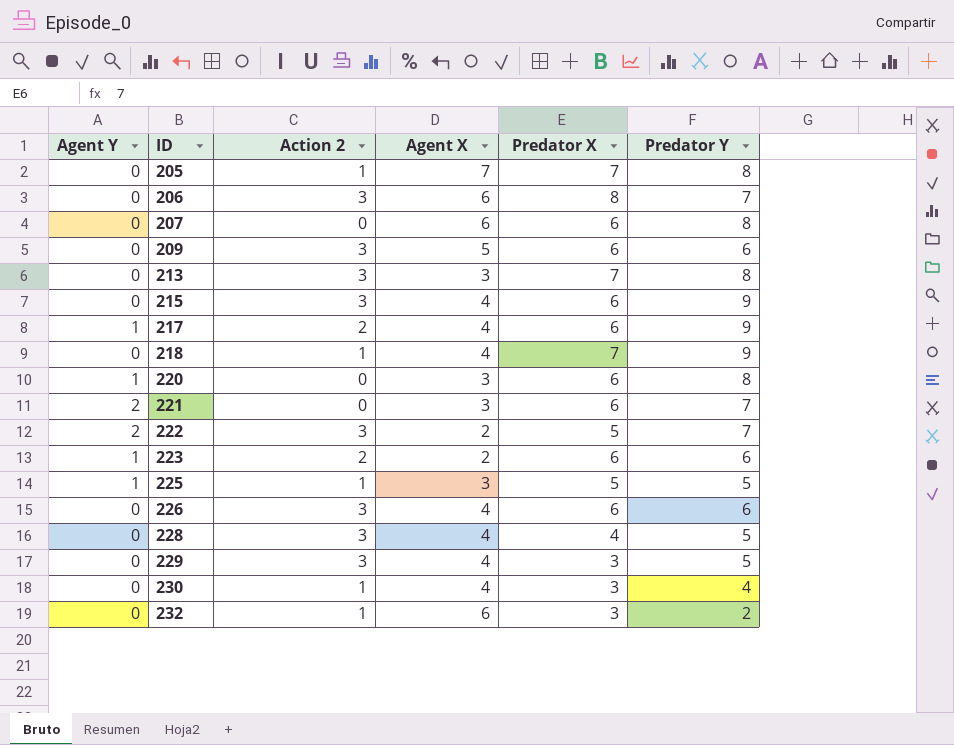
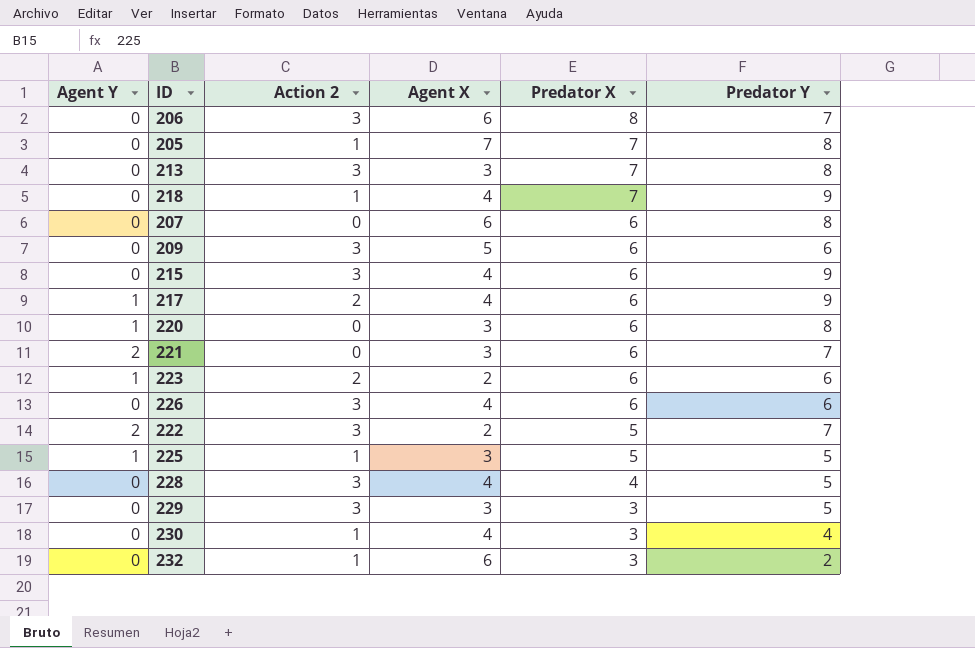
row order: ID ascending -> Predator X descending
229 | Agent X: 4 -> 3

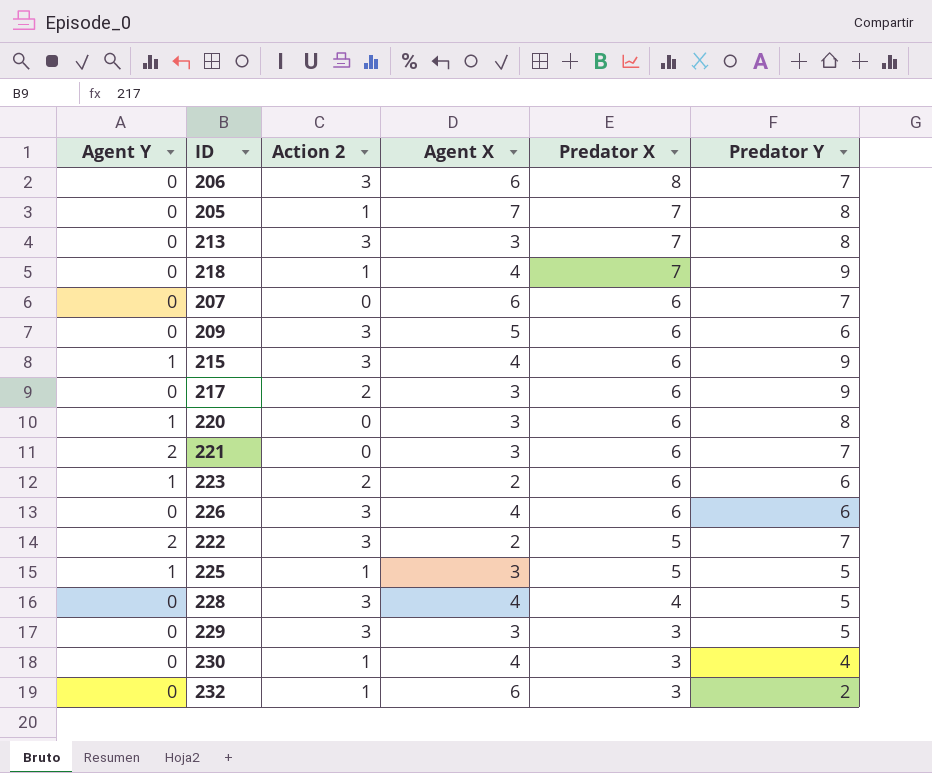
207 | Predator Y: 8 -> 7
215 | Agent Y: 0 -> 1
217 | Agent Y: 1 -> 0
217 | Agent X: 4 -> 3

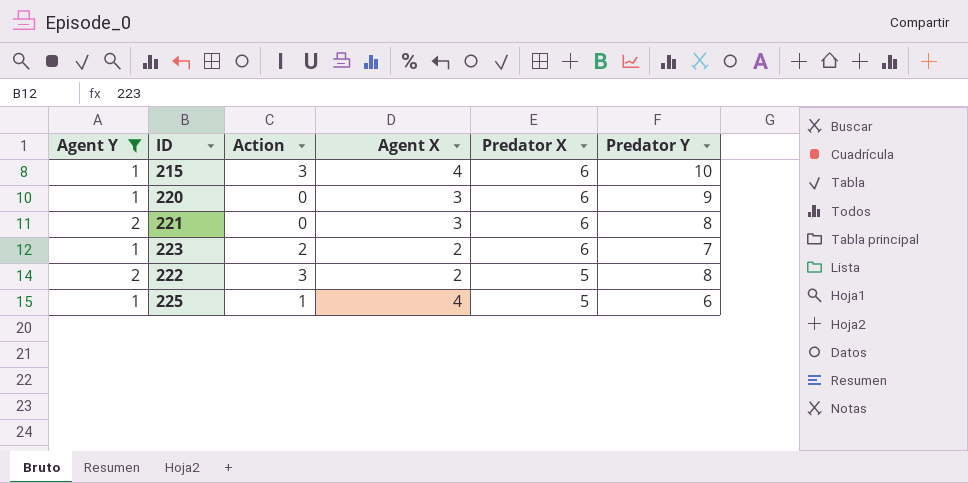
filter: none -> Agent Y != 0
column name: Action 2 -> Action
215 | Predator Y: 9 -> 10
220 | Predator Y: 8 -> 9
221 | Predator Y: 7 -> 8
223 | Predator Y: 6 -> 7
222 | Predator Y: 7 -> 8
225 | Agent X: 3 -> 4
225 | Predator Y: 5 -> 6

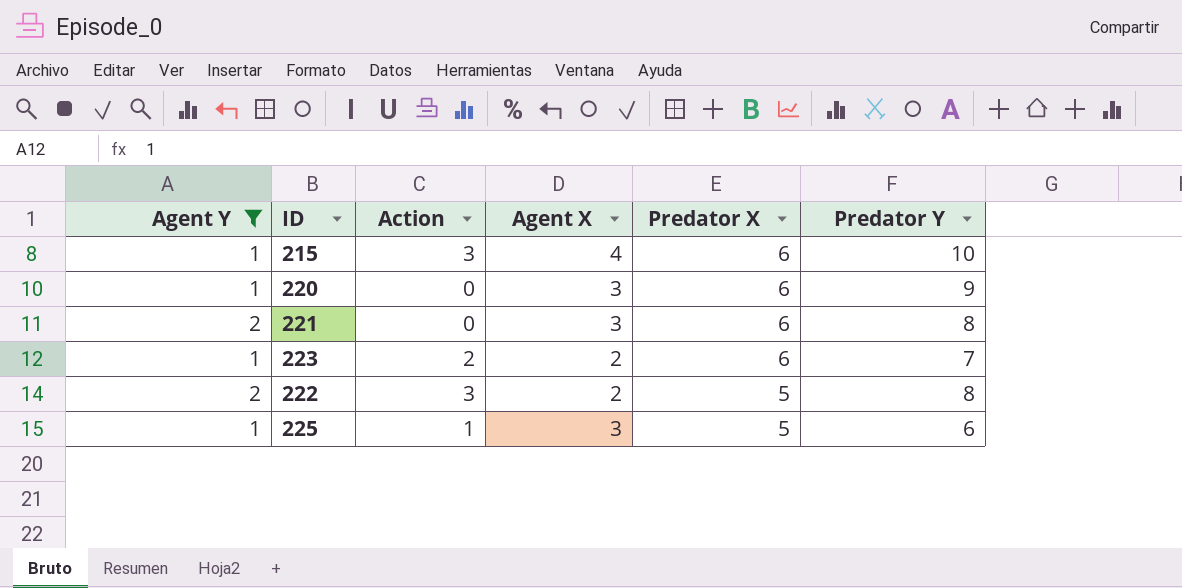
225 | Agent X: 4 -> 3

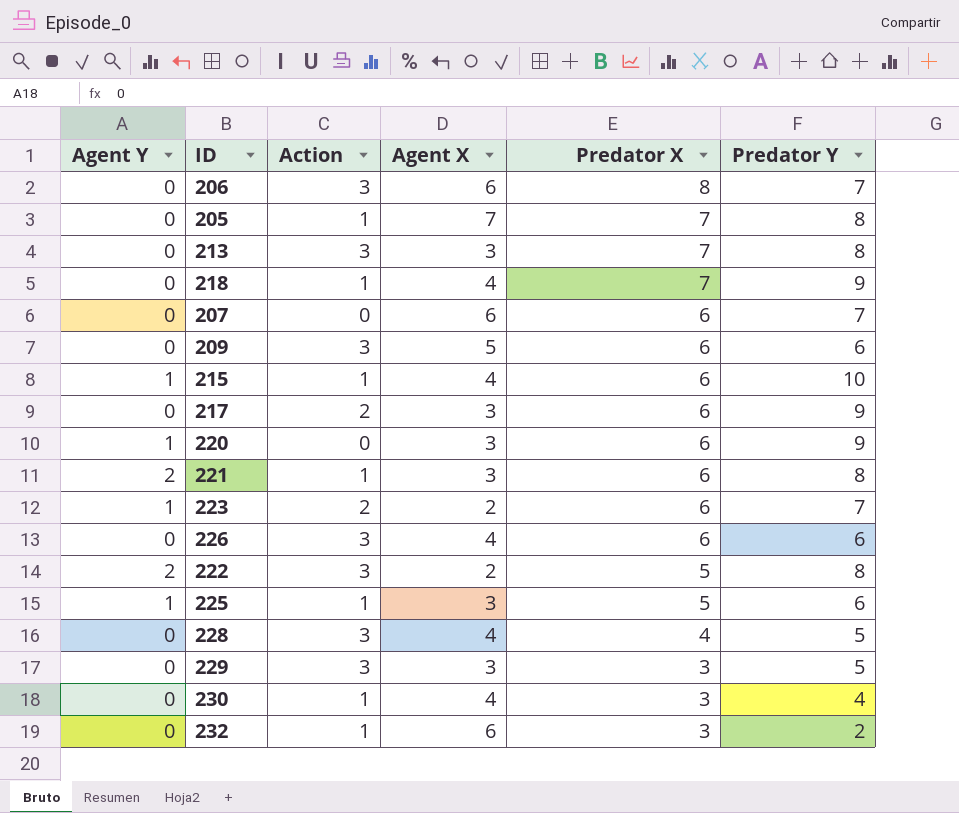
filter: Agent Y != 0 -> none
215 | Action: 3 -> 1
221 | Action: 0 -> 1

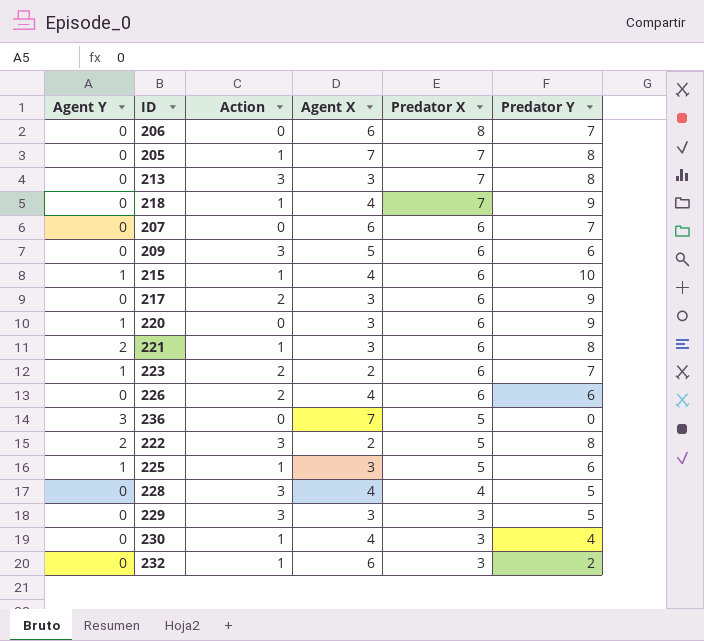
206 | Action: 3 -> 0
226 | Action: 3 -> 2
row 236: none -> 3 | 0 | 7 | 5 | 0

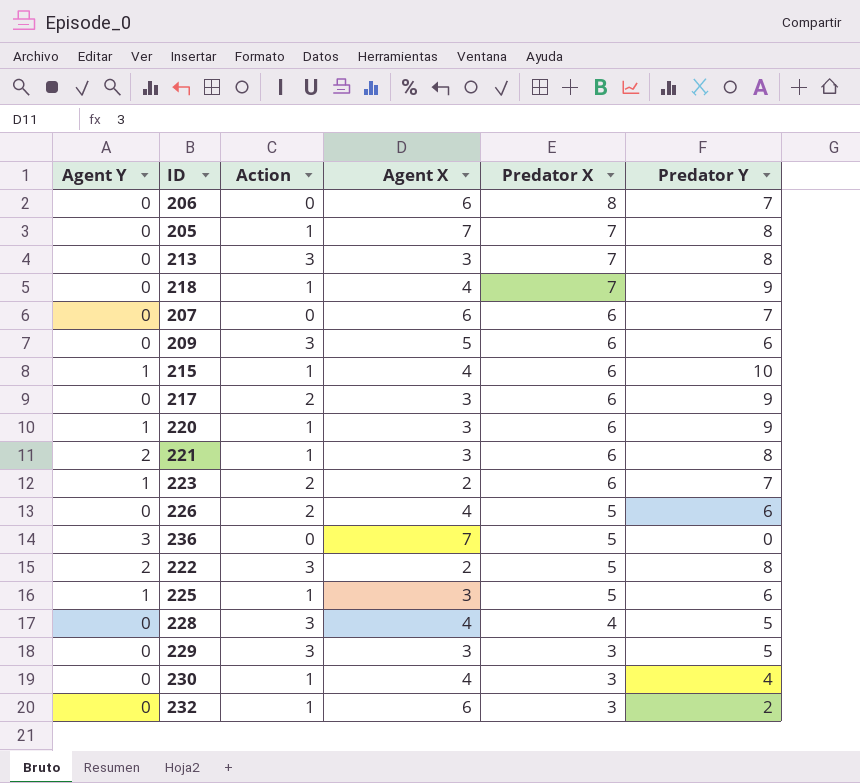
220 | Action: 0 -> 1
226 | Predator X: 6 -> 5

